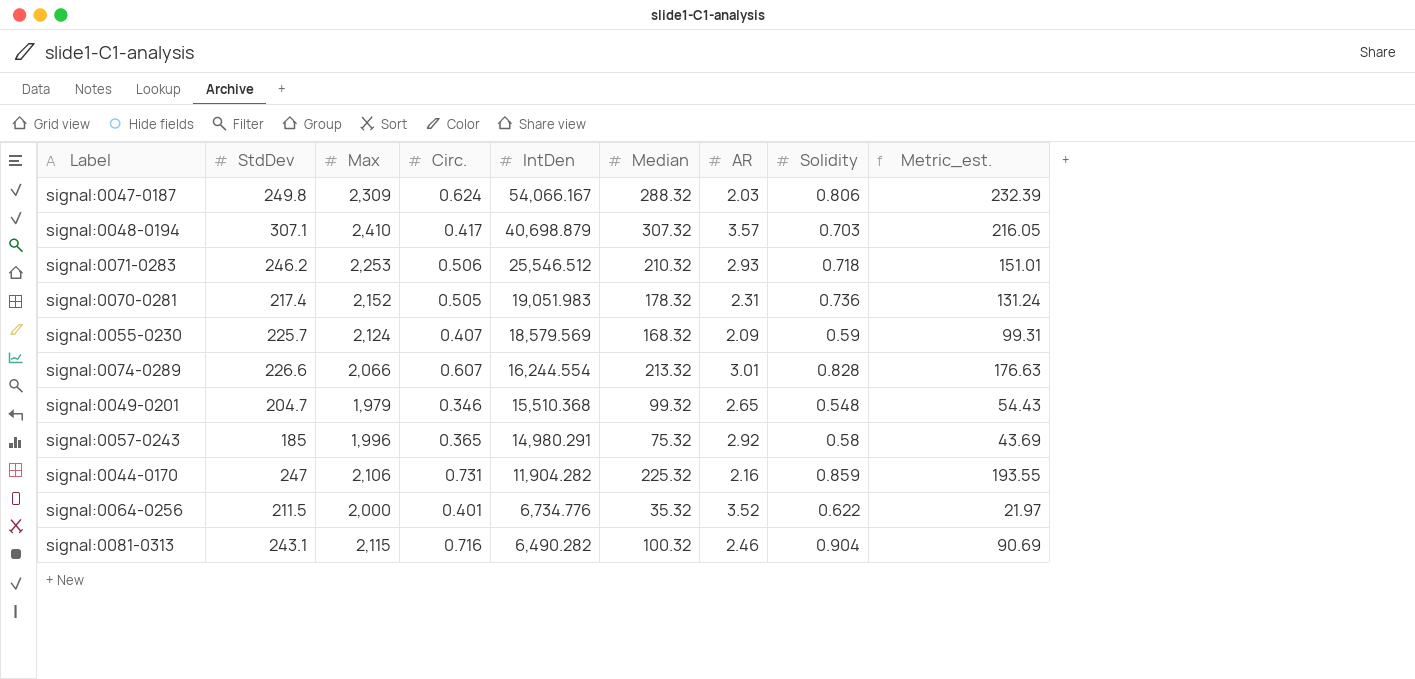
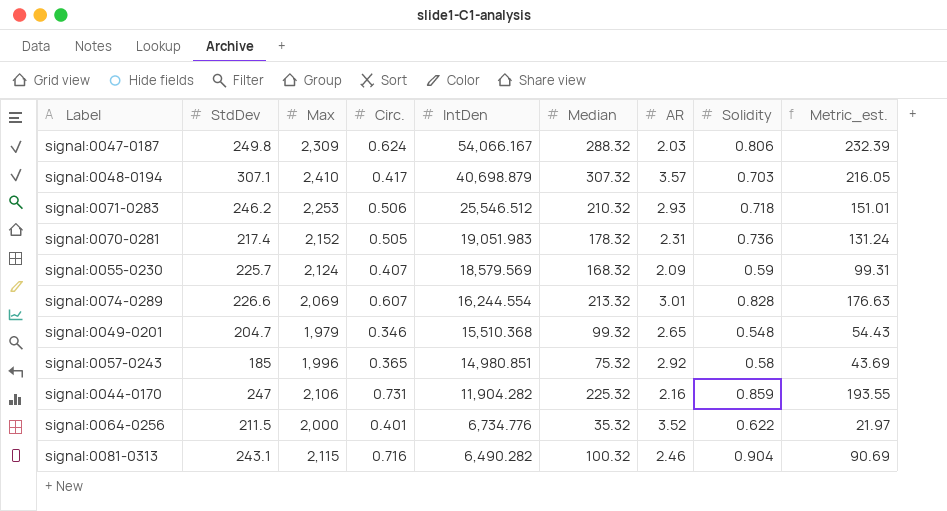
signal:0074-0289 | Max: 2,066 -> 2,069
signal:0057-0243 | IntDen: 14,980.291 -> 14,980.851

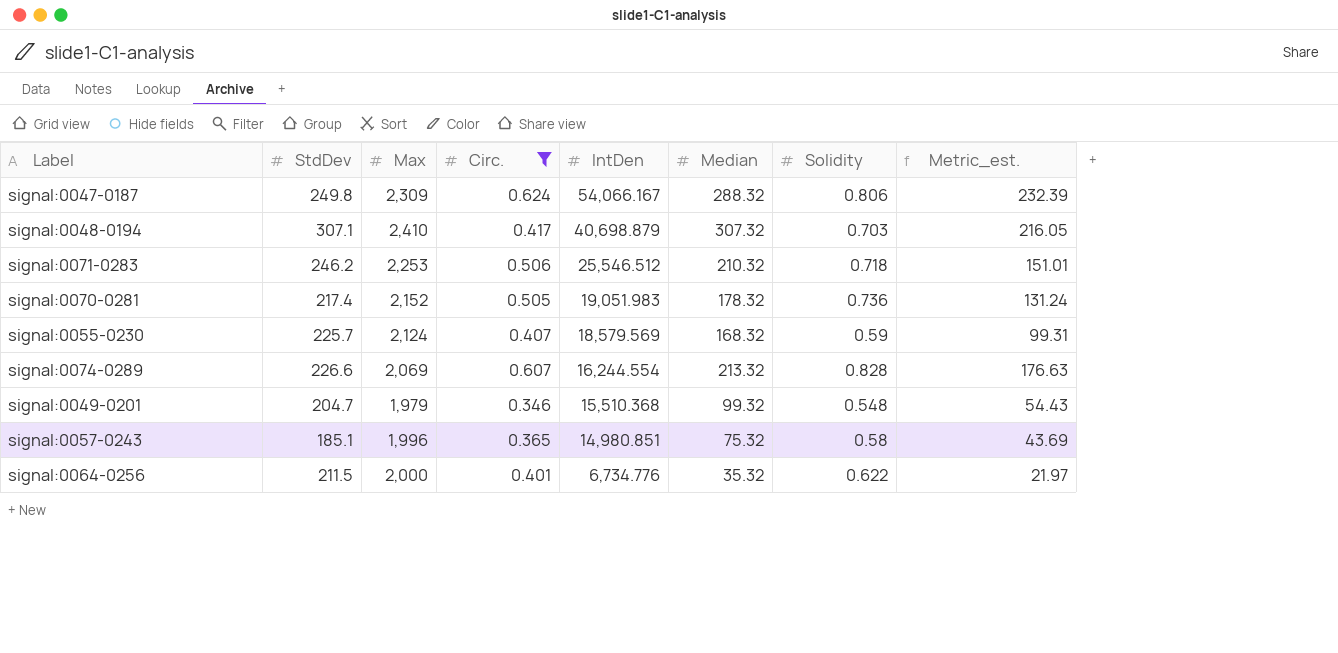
filter: none -> Circ. <= 0.624
column AR | position: 7 -> none
signal:0057-0243 | StdDev: 185 -> 185.1

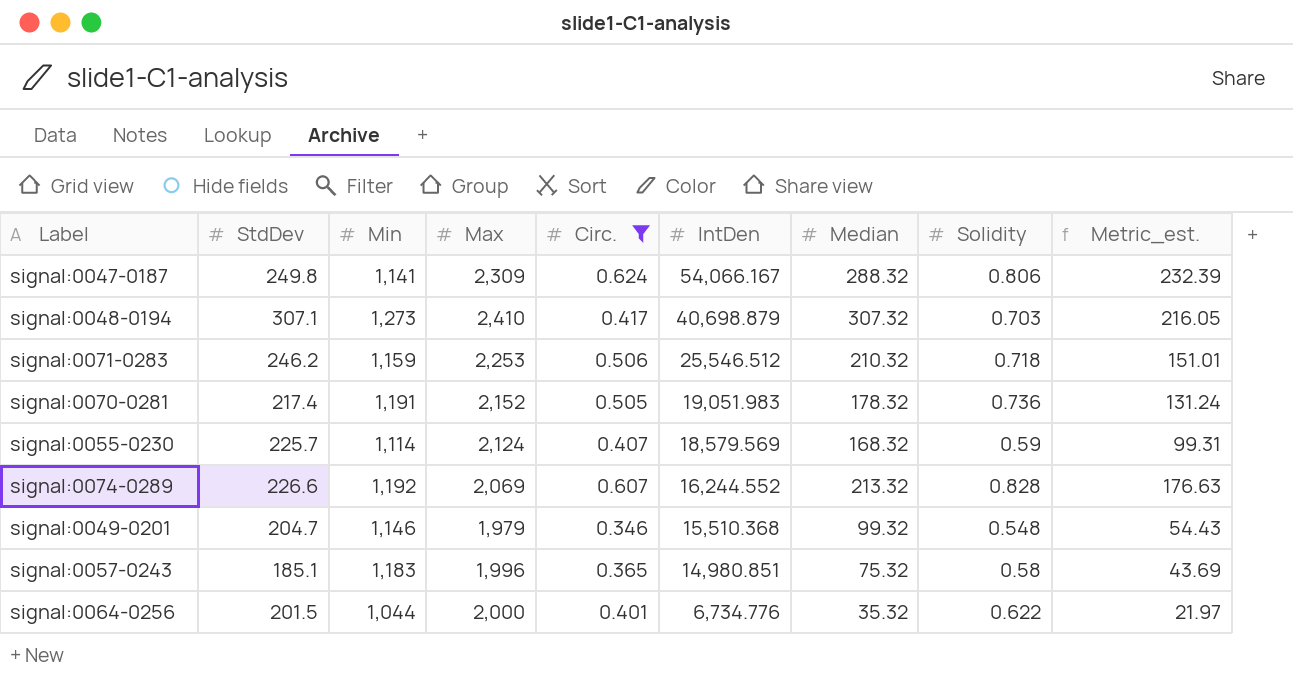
column Min | position: none -> 3
signal:0074-0289 | IntDen: 16,244.554 -> 16,244.552
signal:0064-0256 | StdDev: 211.5 -> 201.5

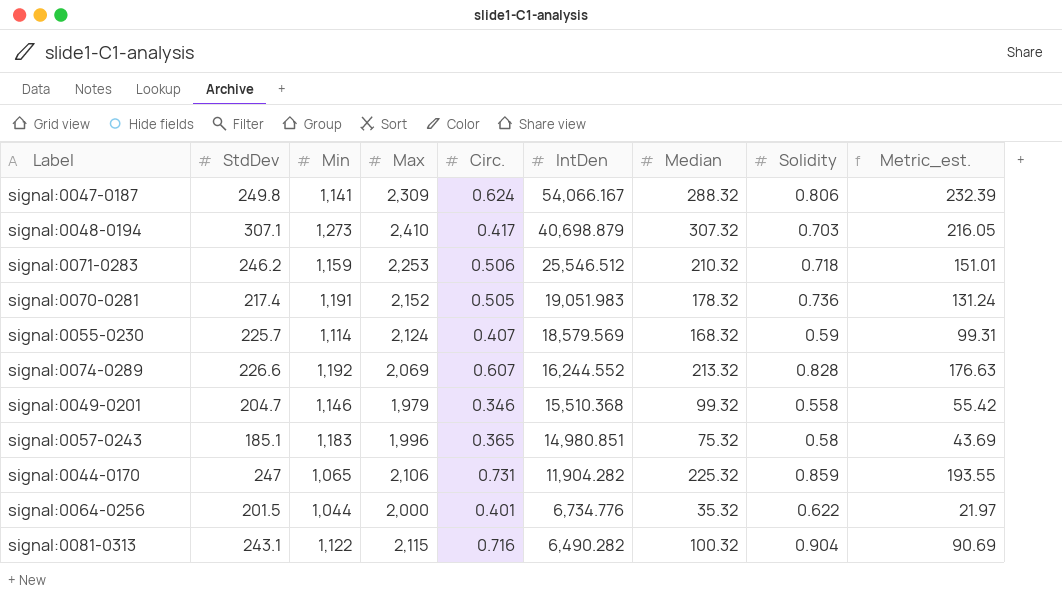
filter: Circ. <= 0.624 -> none
signal:0049-0201 | Solidity: 0.548 -> 0.558
signal:0049-0201 | Metric_est.: 54.43 -> 55.42

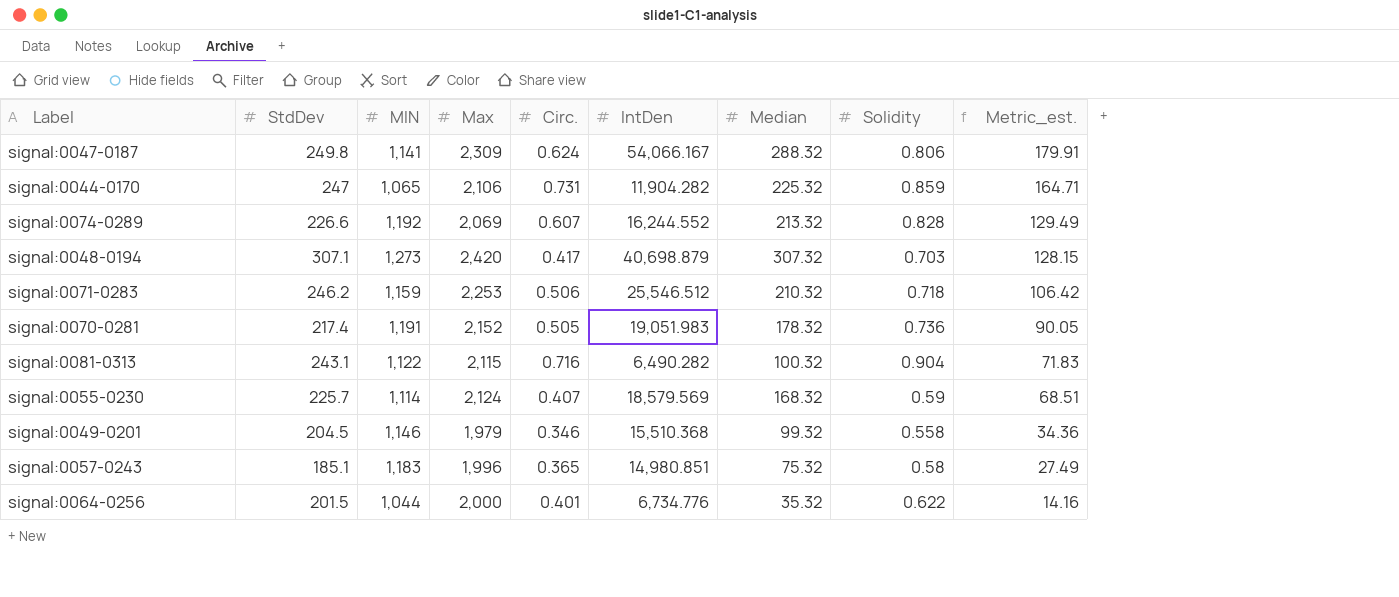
row order: IntDen descending -> Metric_est. descending
column name: Min -> MIN
column Metric_est. | formula: [Median] * [Solidity] -> [Circ.] * [Median]
signal:0048-0194 | Max: 2,410 -> 2,420
signal:0049-0201 | StdDev: 204.7 -> 204.5

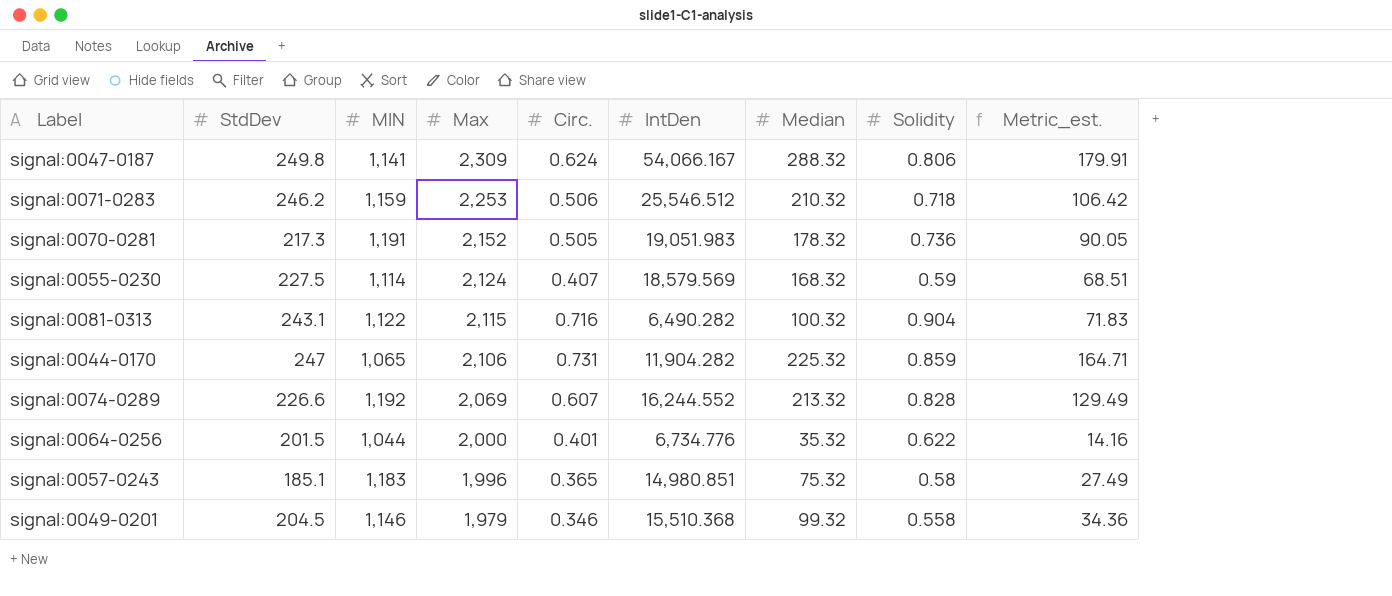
row order: Metric_est. descending -> Max descending
row signal:0048-0194: 307.1 | 1,273 | 2,420 | 0.417 | 40,698.879 | 307.32 | 0.703 | 128.15 -> none
signal:0070-0281 | StdDev: 217.4 -> 217.3
signal:0055-0230 | StdDev: 225.7 -> 227.5

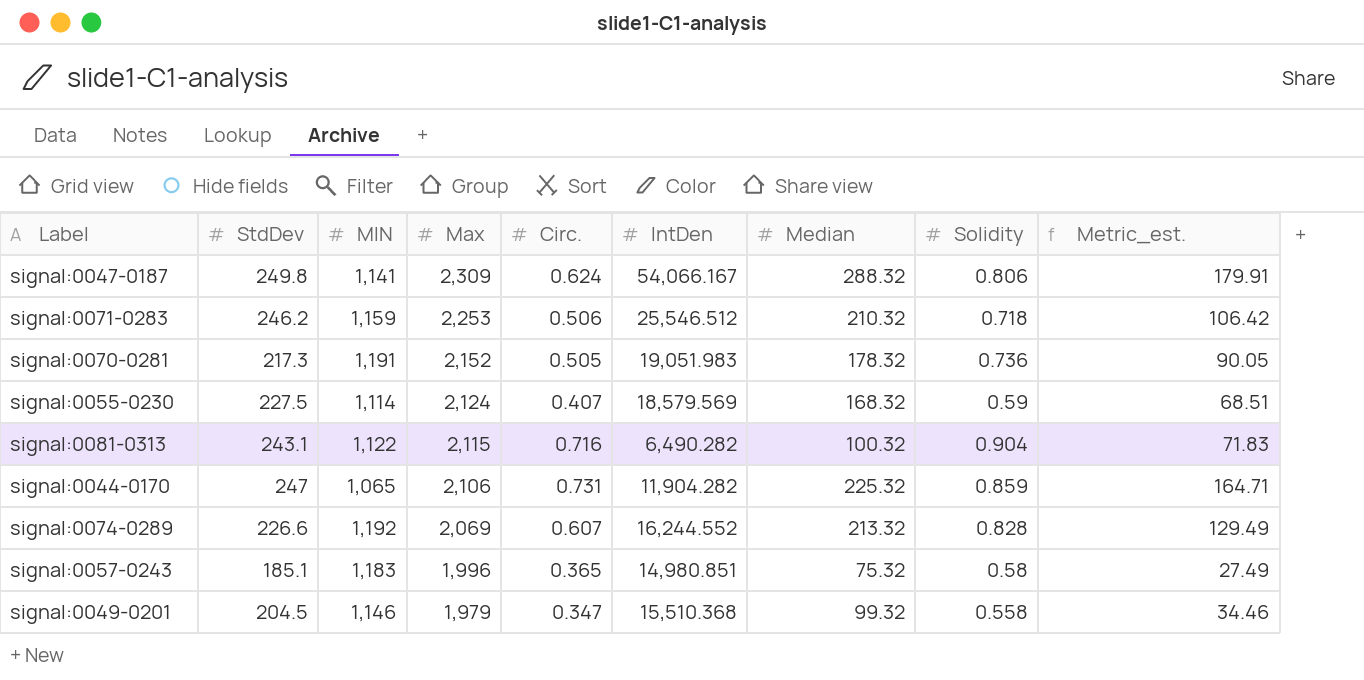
row signal:0064-0256: 201.5 | 1,044 | 2,000 | 0.401 | 6,734.776 | 35.32 | 0.622 | 14.16 -> none
signal:0049-0201 | Circ.: 0.346 -> 0.347
signal:0049-0201 | Metric_est.: 34.36 -> 34.46

